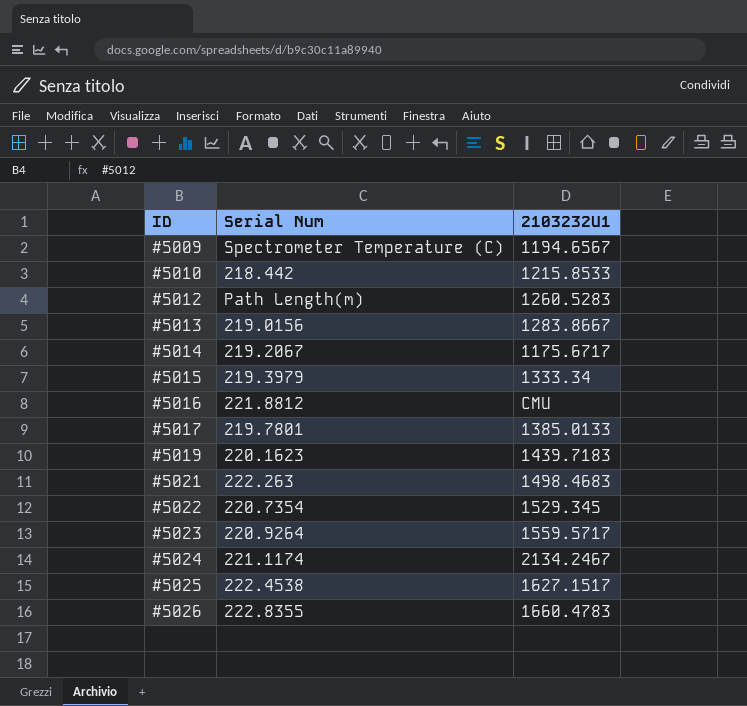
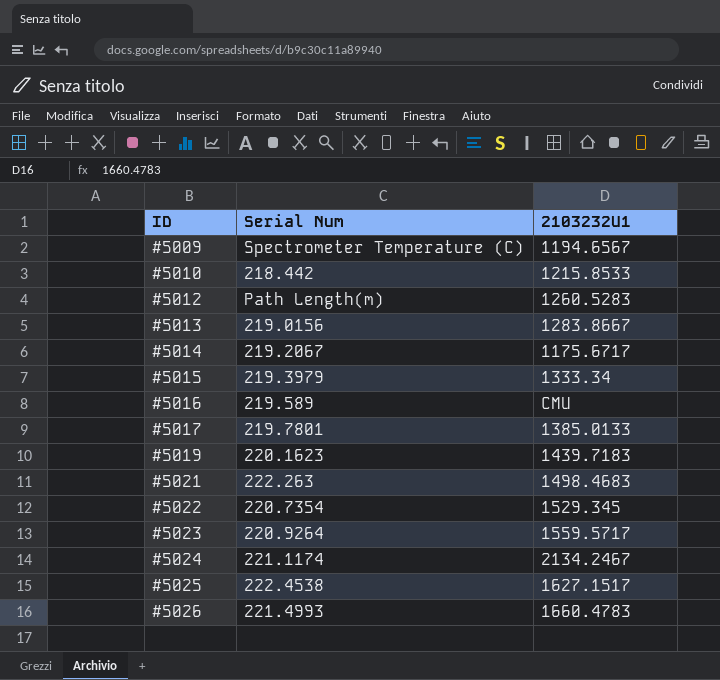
#5016 | Serial Num: 221.8812 -> 219.589
#5026 | Serial Num: 222.8355 -> 221.4993

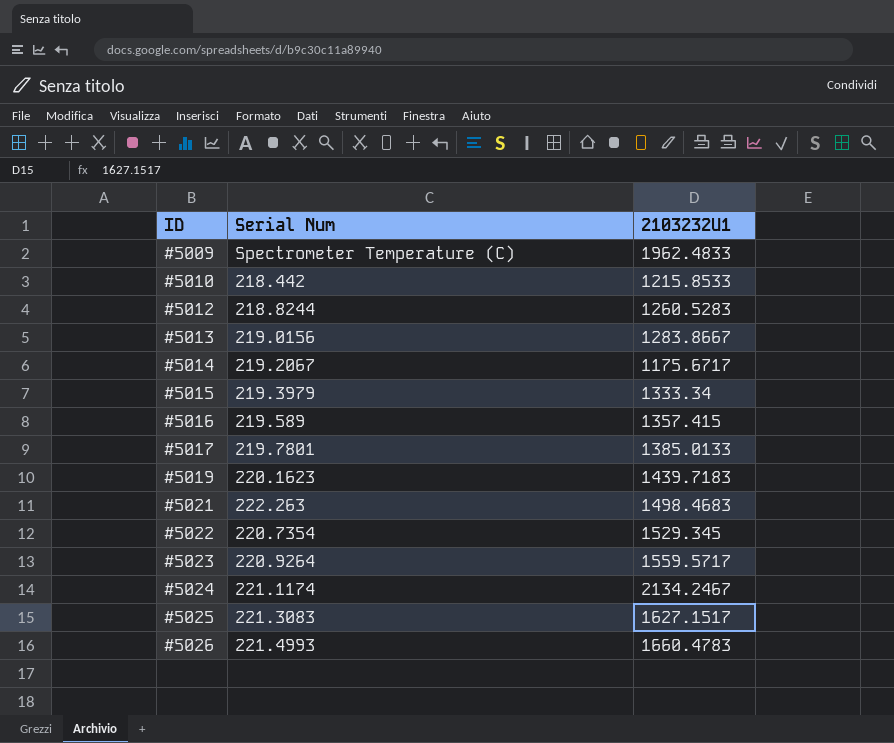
#5009 | 2103232U1: 1194.6567 -> 1962.4833
#5012 | Serial Num: Path Length(m) -> 218.8244
#5016 | 2103232U1: CMU -> 1357.415
#5025 | Serial Num: 222.4538 -> 221.3083

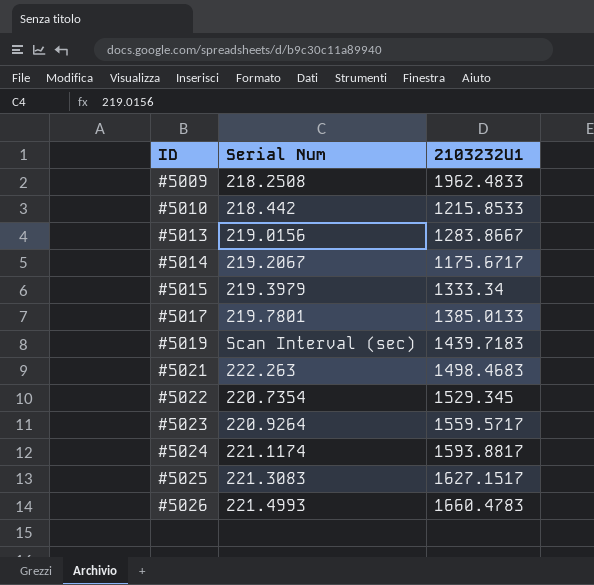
row #5012: 218.8244 | 1260.5283 -> none
row #5016: 219.589 | 1357.415 -> none
#5009 | Serial Num: Spectrometer Temperature (C) -> 218.2508
#5019 | Serial Num: 220.1623 -> Scan Interval (sec)
#5024 | 2103232U1: 2134.2467 -> 1593.8817

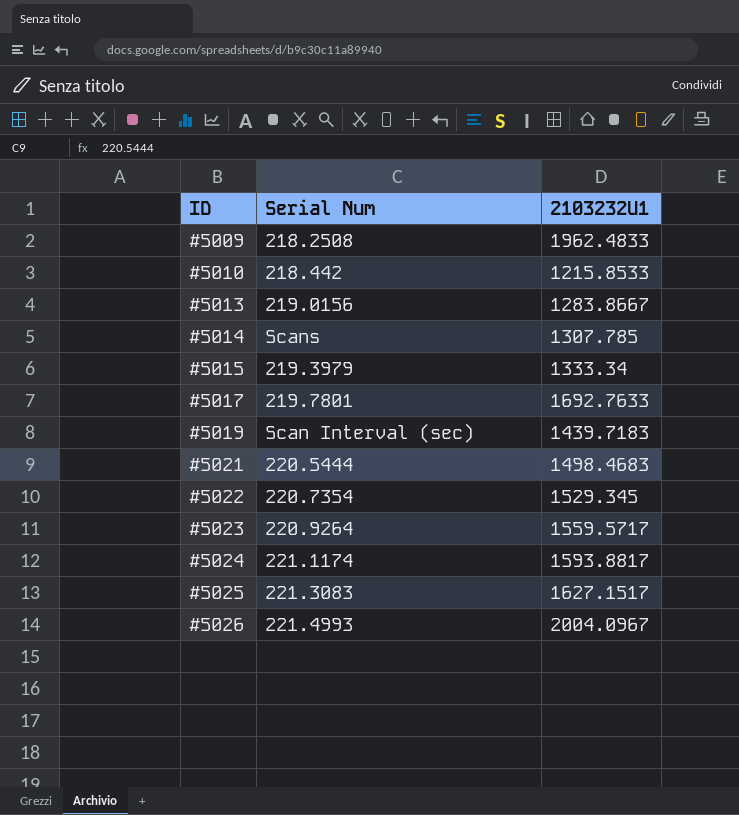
#5014 | Serial Num: 219.2067 -> Scans
#5014 | 2103232U1: 1175.6717 -> 1307.785
#5017 | 2103232U1: 1385.0133 -> 1692.7633
#5021 | Serial Num: 222.263 -> 220.5444
#5026 | 2103232U1: 1660.4783 -> 2004.0967

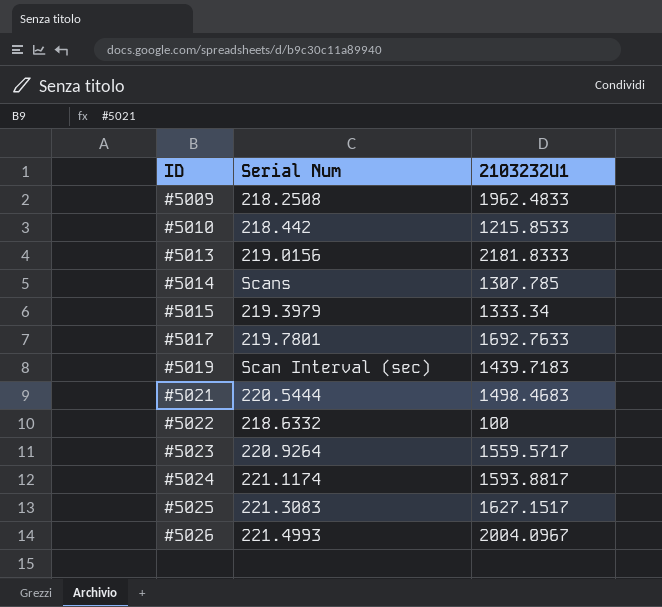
#5013 | 2103232U1: 1283.8667 -> 2181.8333
#5022 | Serial Num: 220.7354 -> 218.6332
#5022 | 2103232U1: 1529.345 -> 100

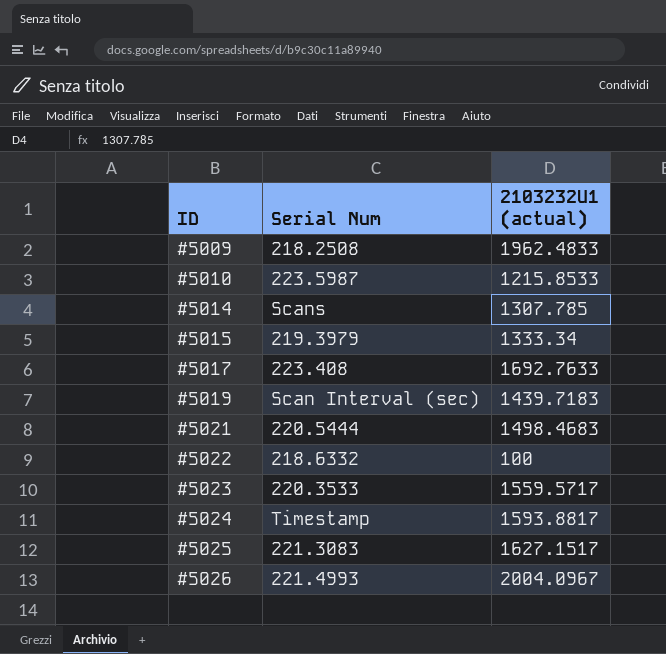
column name: 2103232U1 -> 2103232U1 (actual)
row #5013: 219.0156 | 2181.8333 -> none
#5010 | Serial Num: 218.442 -> 223.5987
#5017 | Serial Num: 219.7801 -> 223.408
#5023 | Serial Num: 220.9264 -> 220.3533
#5024 | Serial Num: 221.1174 -> Timestamp

